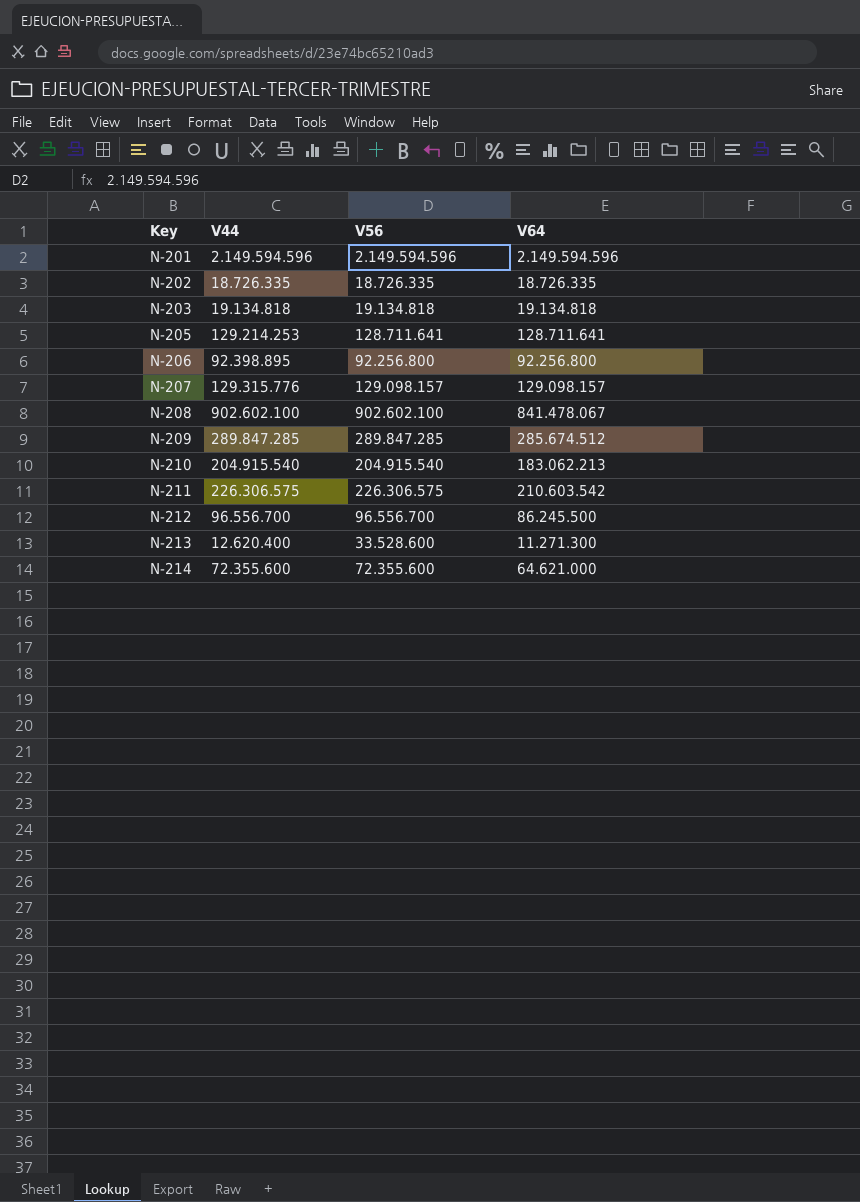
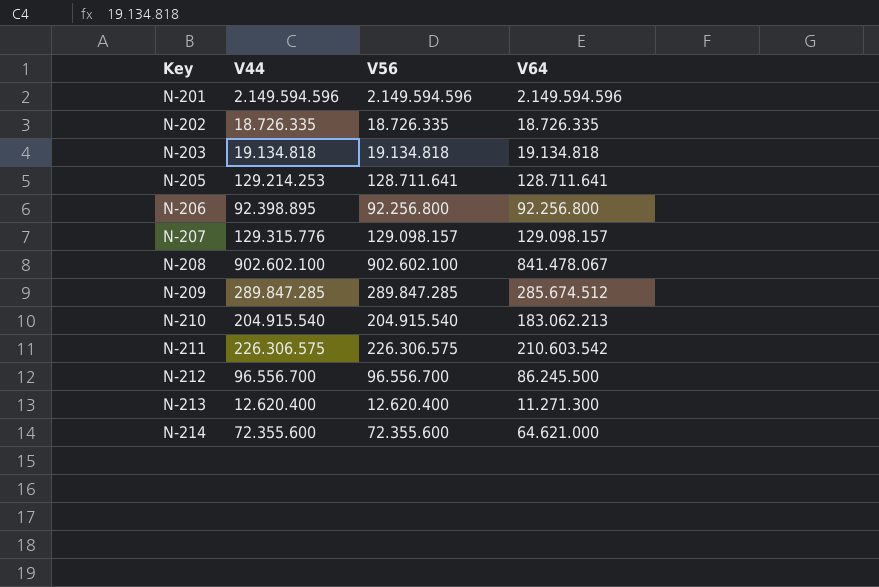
N-213 | V56: 33.528.600 -> 12.620.400

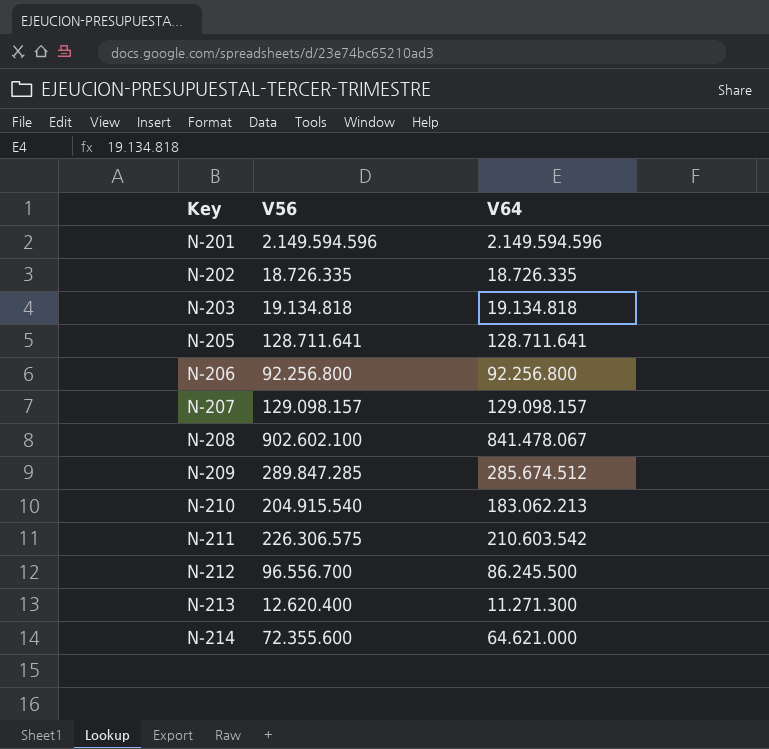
column V44 | position: 2 -> none

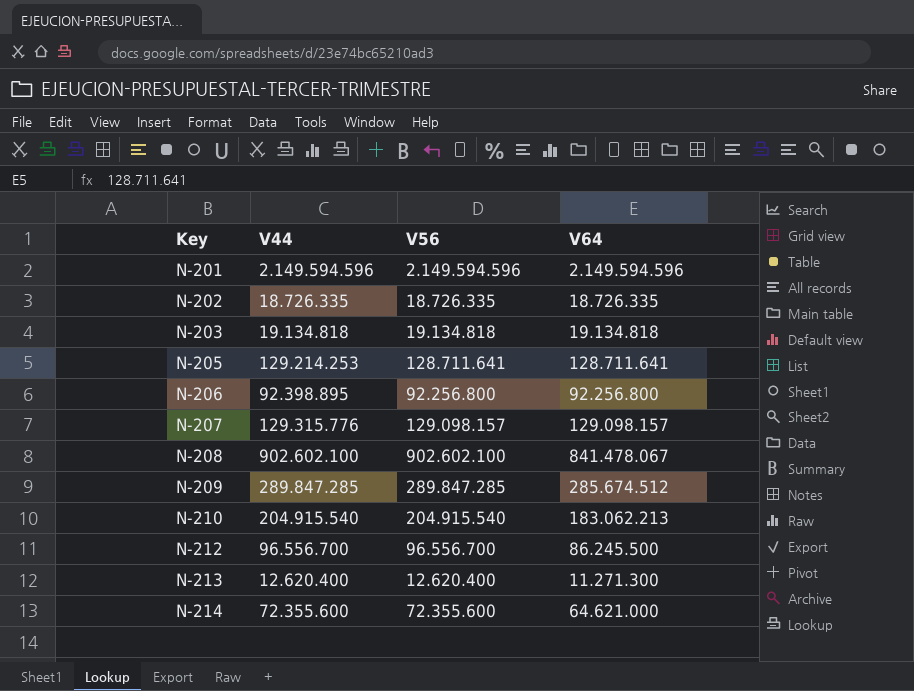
column V44 | position: none -> 2
row N-211: 226.306.575 | 210.603.542 -> none

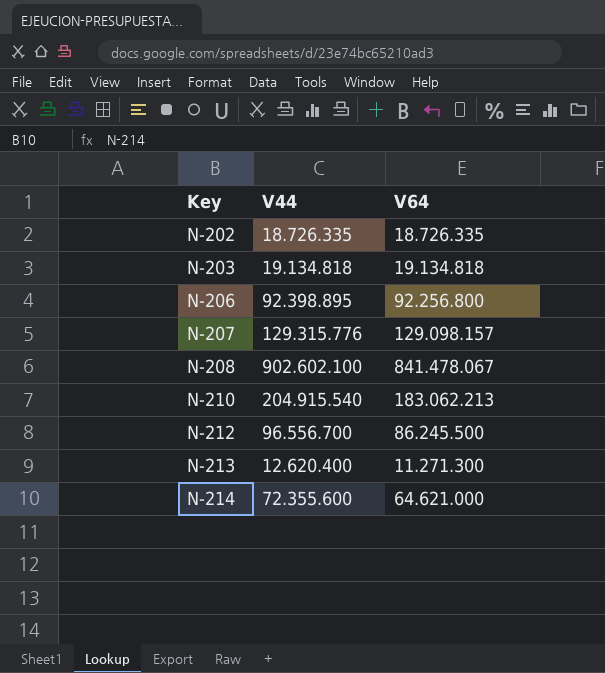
column V56 | position: 3 -> none
row N-201: 2.149.594.596 | 2.149.594.596 | 2.149.594.596 -> none
row N-205: 129.214.253 | 128.711.641 | 128.711.641 -> none
row N-209: 289.847.285 | 289.847.285 | 285.674.512 -> none

